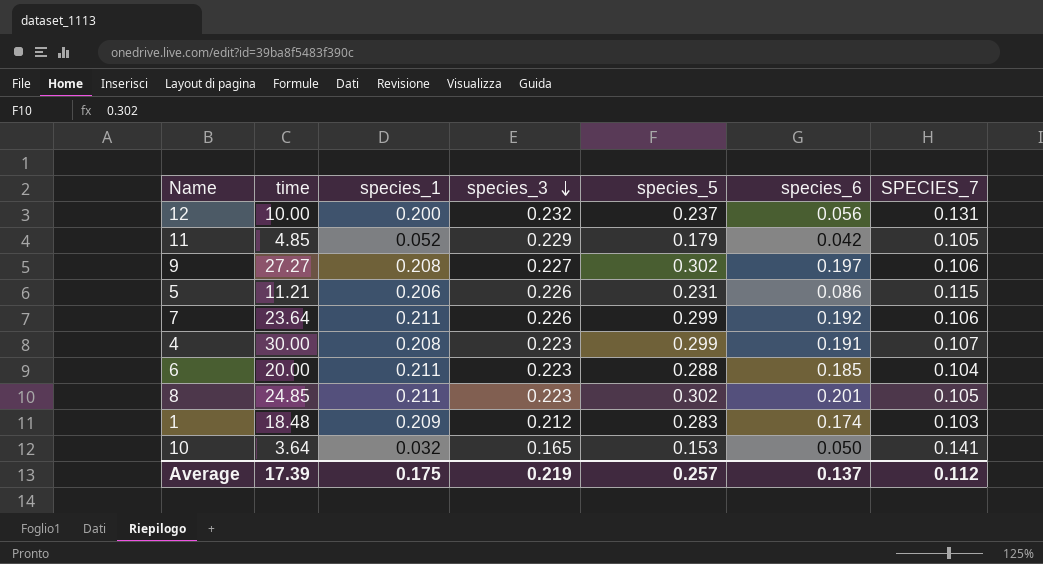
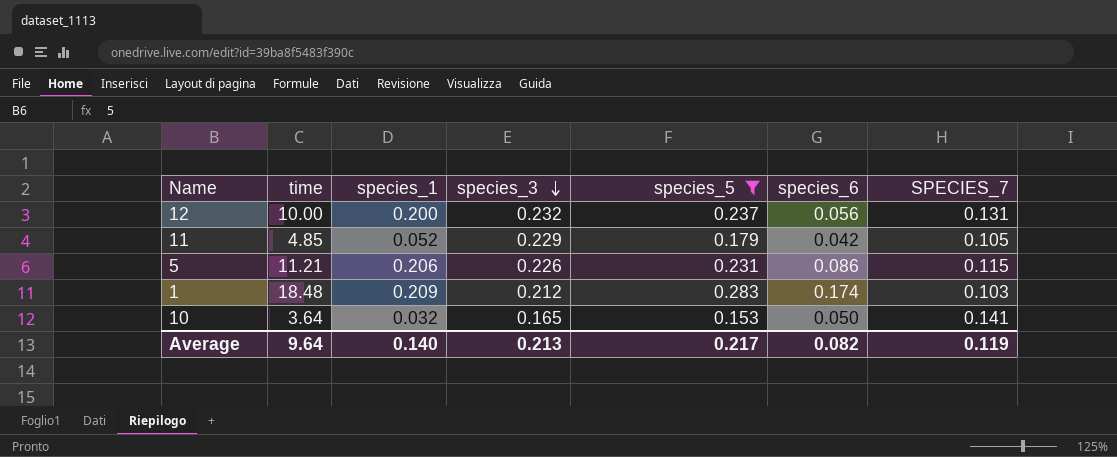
filter: none -> species_5 <= 0.283
Average | time: 17.39 -> 9.64
Average | species_1: 0.175 -> 0.140
Average | species_3: 0.219 -> 0.213
Average | species_5: 0.257 -> 0.217
Average | species_6: 0.137 -> 0.082
Average | SPECIES_7: 0.112 -> 0.119

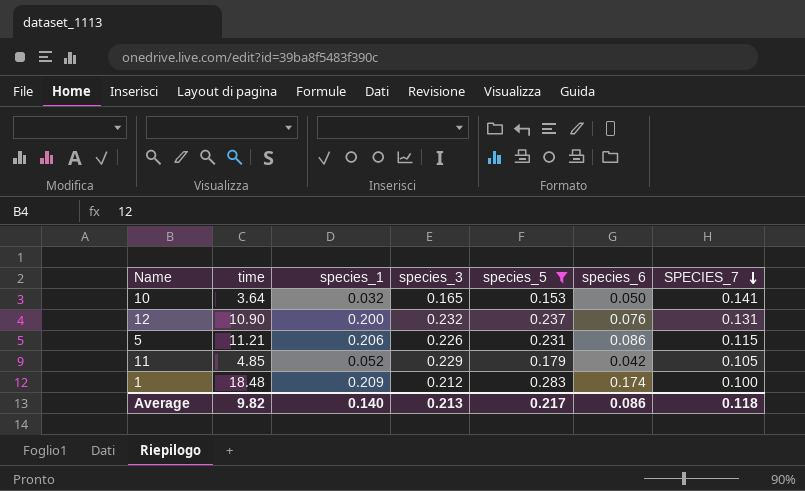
row order: species_3 descending -> SPECIES_7 descending
12 | time: 10.00 -> 10.90
12 | species_6: 0.056 -> 0.076
1 | SPECIES_7: 0.103 -> 0.100
Average | time: 9.64 -> 9.82
Average | species_6: 0.082 -> 0.086
Average | SPECIES_7: 0.119 -> 0.118

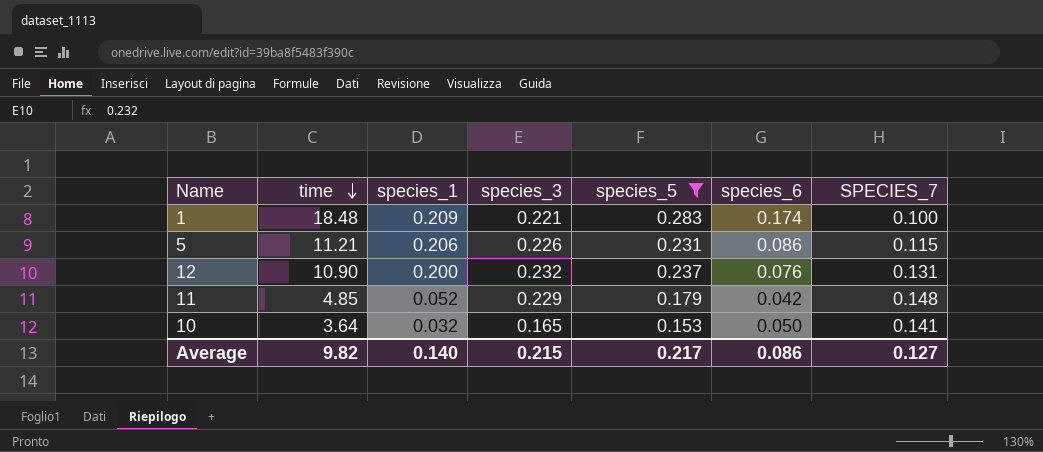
row order: SPECIES_7 descending -> time descending
1 | species_3: 0.212 -> 0.221
11 | SPECIES_7: 0.105 -> 0.148
Average | species_3: 0.213 -> 0.215
Average | SPECIES_7: 0.118 -> 0.127

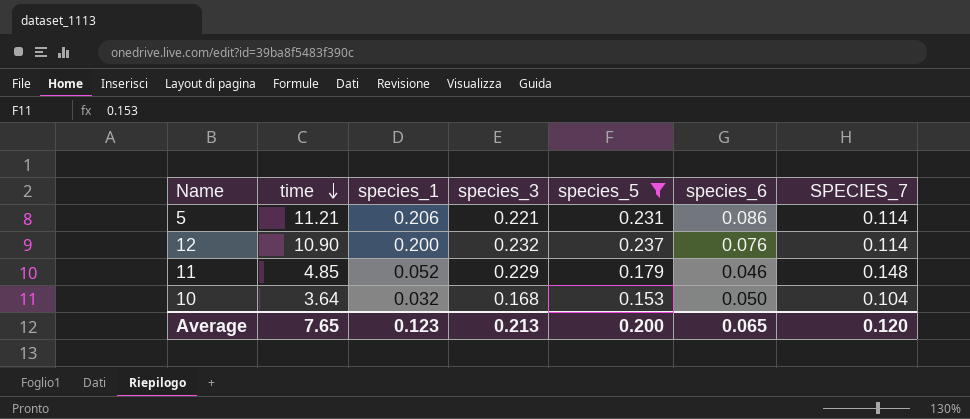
row 1: 18.48 | 0.209 | 0.221 | 0.283 | 0.174 | 0.100 -> none
5 | species_3: 0.226 -> 0.221
5 | SPECIES_7: 0.115 -> 0.114
12 | SPECIES_7: 0.131 -> 0.114
11 | species_6: 0.042 -> 0.046
10 | species_3: 0.165 -> 0.168
10 | SPECIES_7: 0.141 -> 0.104
Average | time: 9.82 -> 7.65
Average | species_1: 0.140 -> 0.123
Average | species_3: 0.215 -> 0.213
Average | species_5: 0.217 -> 0.200
Average | species_6: 0.086 -> 0.065
Average | SPECIES_7: 0.127 -> 0.120

